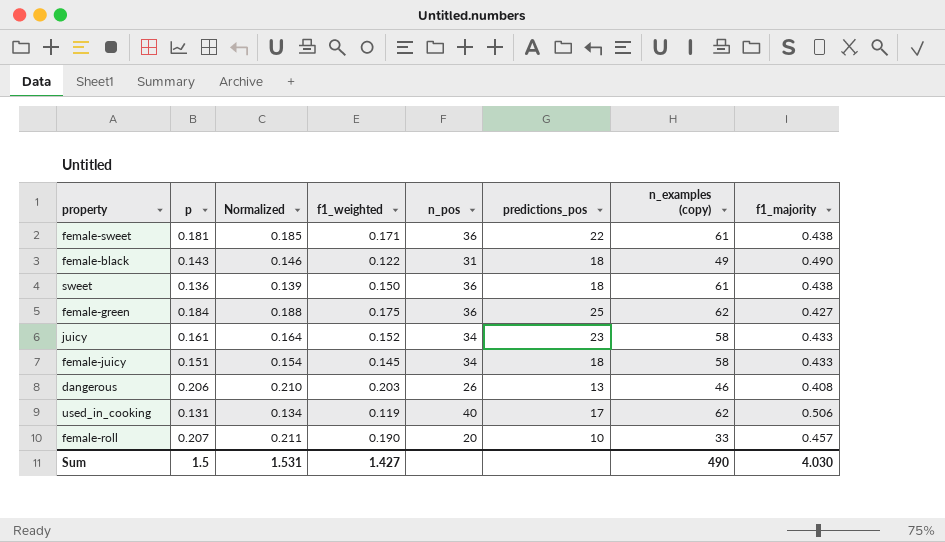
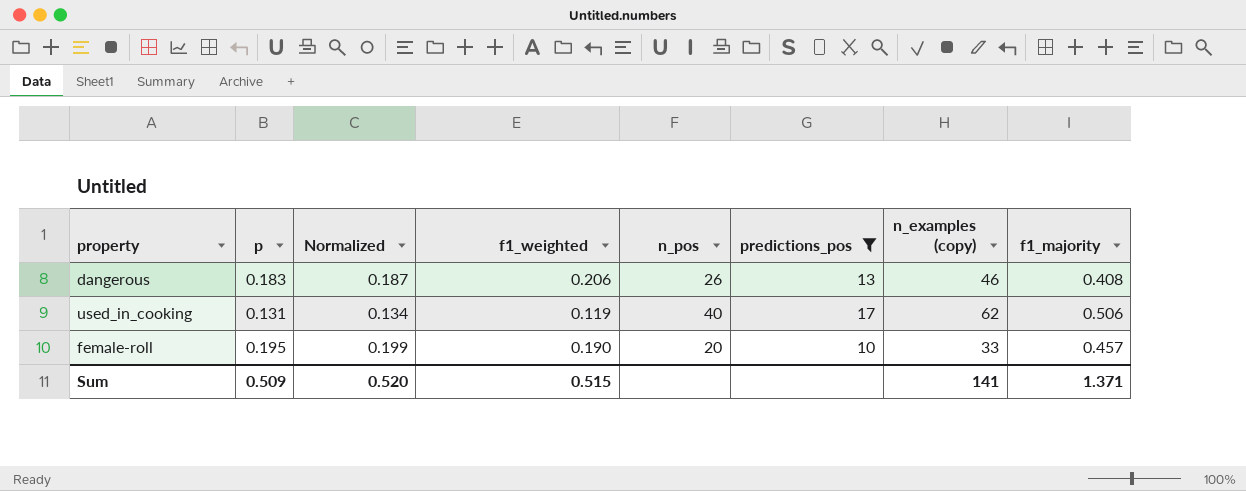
filter: none -> predictions_pos <= 17
dangerous | p: 0.206 -> 0.183
dangerous | Normalized: 0.210 -> 0.187
dangerous | f1_weighted: 0.203 -> 0.206
female-roll | p: 0.207 -> 0.195
female-roll | Normalized: 0.211 -> 0.199
Sum | p: 1.5 -> 0.509
Sum | Normalized: 1.531 -> 0.520
Sum | f1_weighted: 1.427 -> 0.515
Sum | n_examples (copy): 490 -> 141
Sum | f1_majority: 4.030 -> 1.371

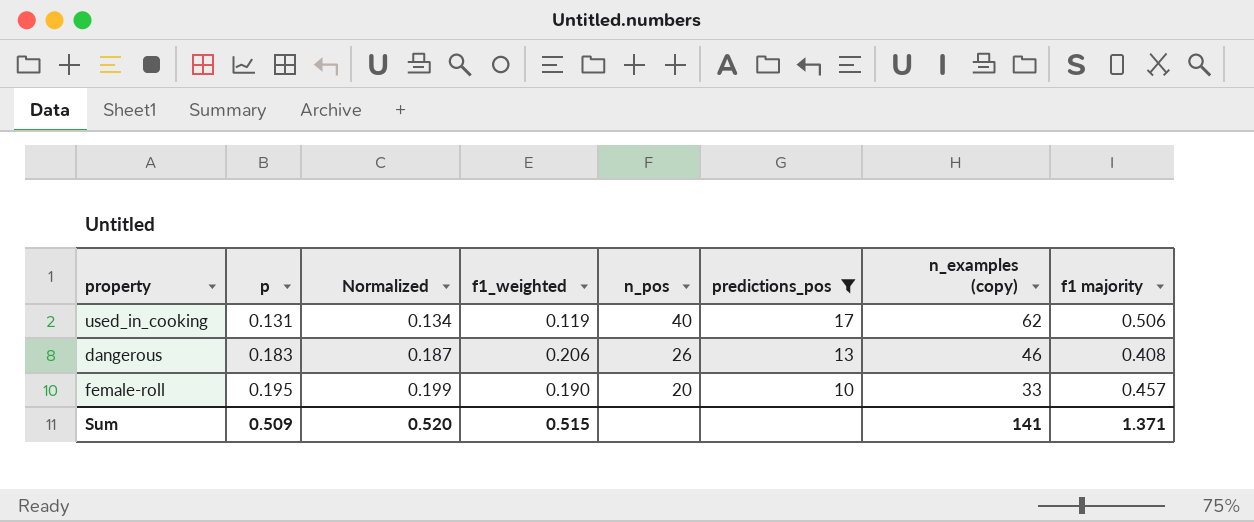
row order: none -> p ascending
column name: f1_majority -> f1 majority

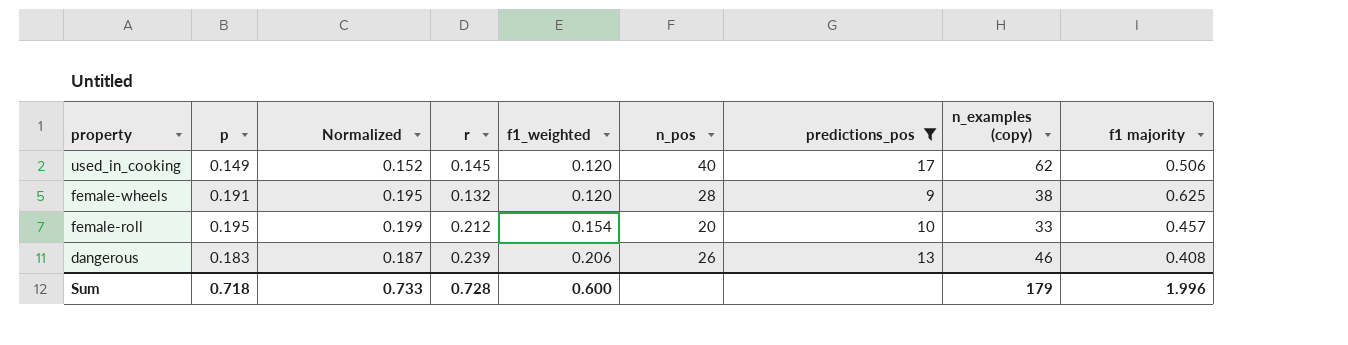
row order: p ascending -> property descending
column r | position: none -> 4
used_in_cooking | p: 0.131 -> 0.149
used_in_cooking | Normalized: 0.134 -> 0.152
used_in_cooking | f1_weighted: 0.119 -> 0.120
row female-wheels: none -> 0.191 | 0.195 | 0.132 | 0.120 | 28 | 9 | 38 | 0.625
female-roll | f1_weighted: 0.190 -> 0.154
Sum | p: 0.509 -> 0.718
Sum | Normalized: 0.520 -> 0.733
Sum | f1_weighted: 0.515 -> 0.600
Sum | n_examples (copy): 141 -> 179
Sum | f1 majority: 1.371 -> 1.996

